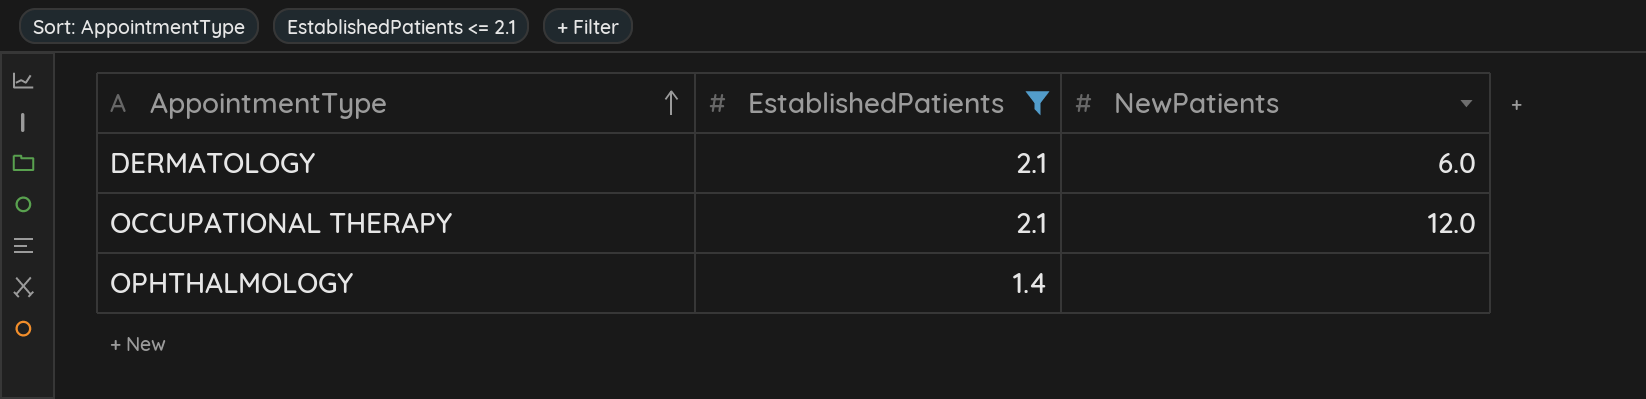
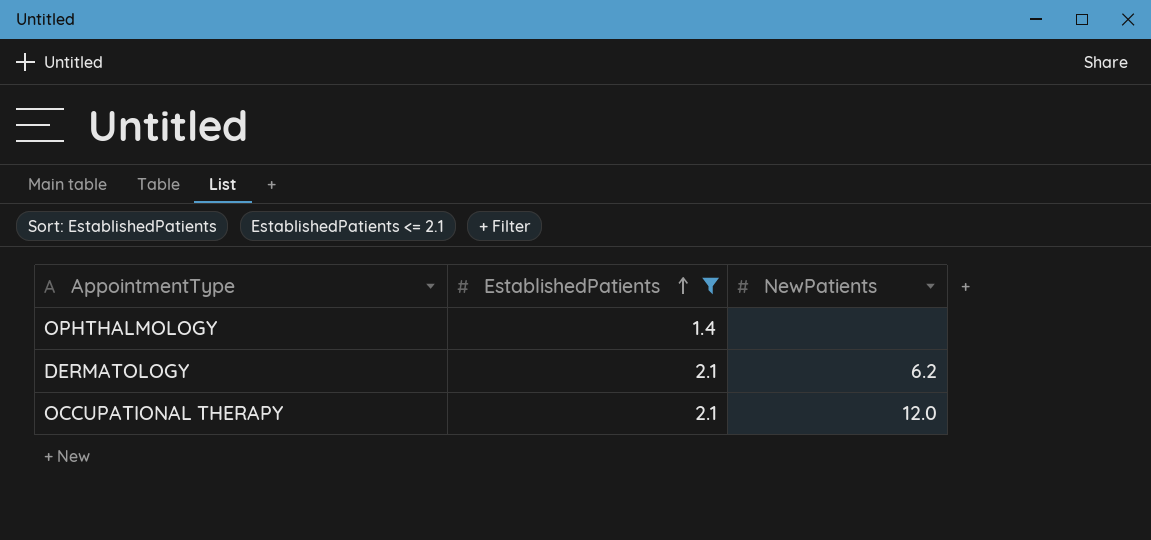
row order: AppointmentType ascending -> EstablishedPatients ascending
DERMATOLOGY | NewPatients: 6.0 -> 6.2

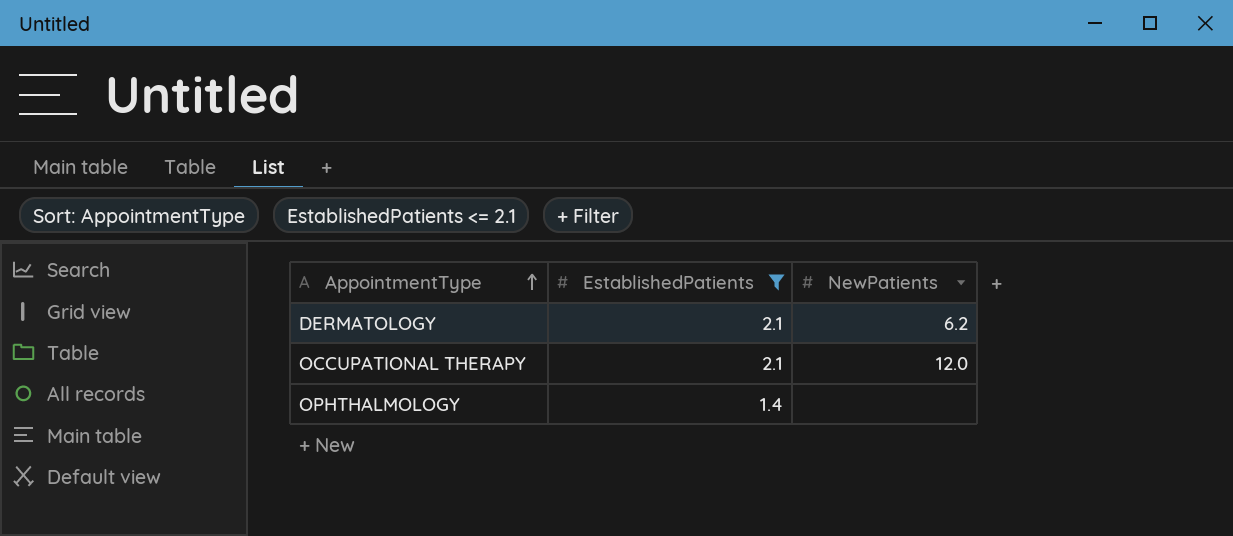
row order: EstablishedPatients ascending -> AppointmentType ascending

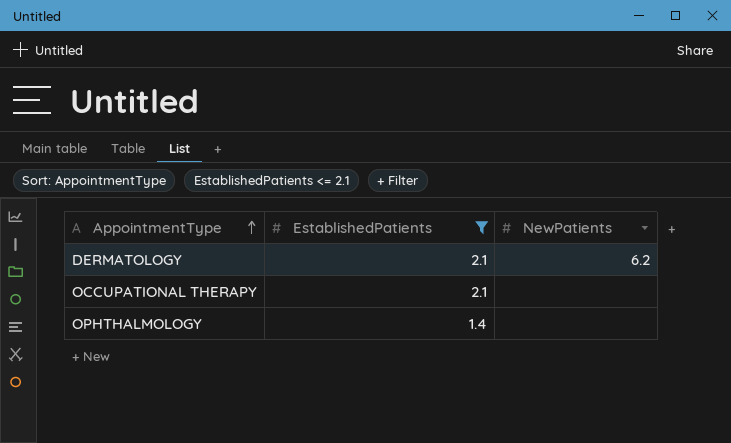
OCCUPATIONAL THERAPY | NewPatients: 12.0 -> none

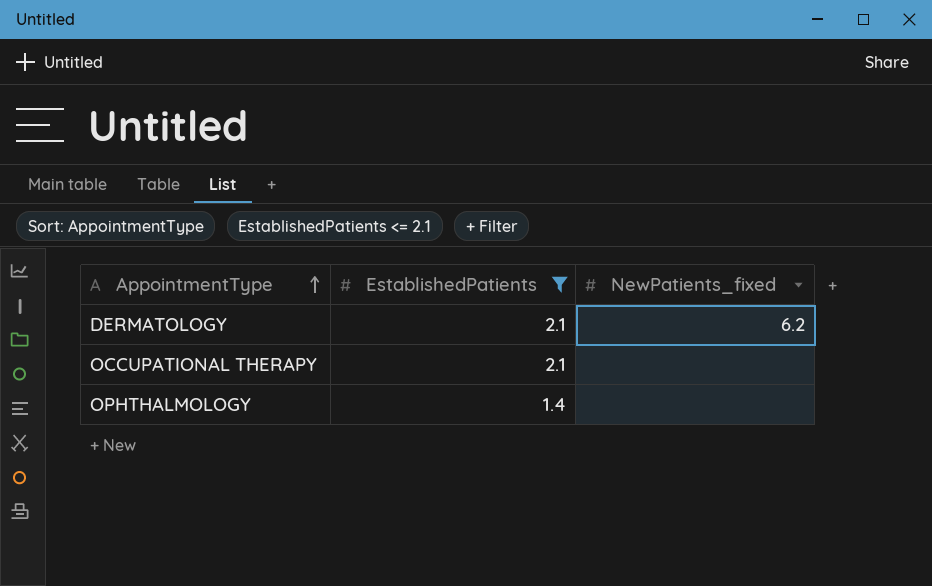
column name: NewPatients -> NewPatients_fixed

